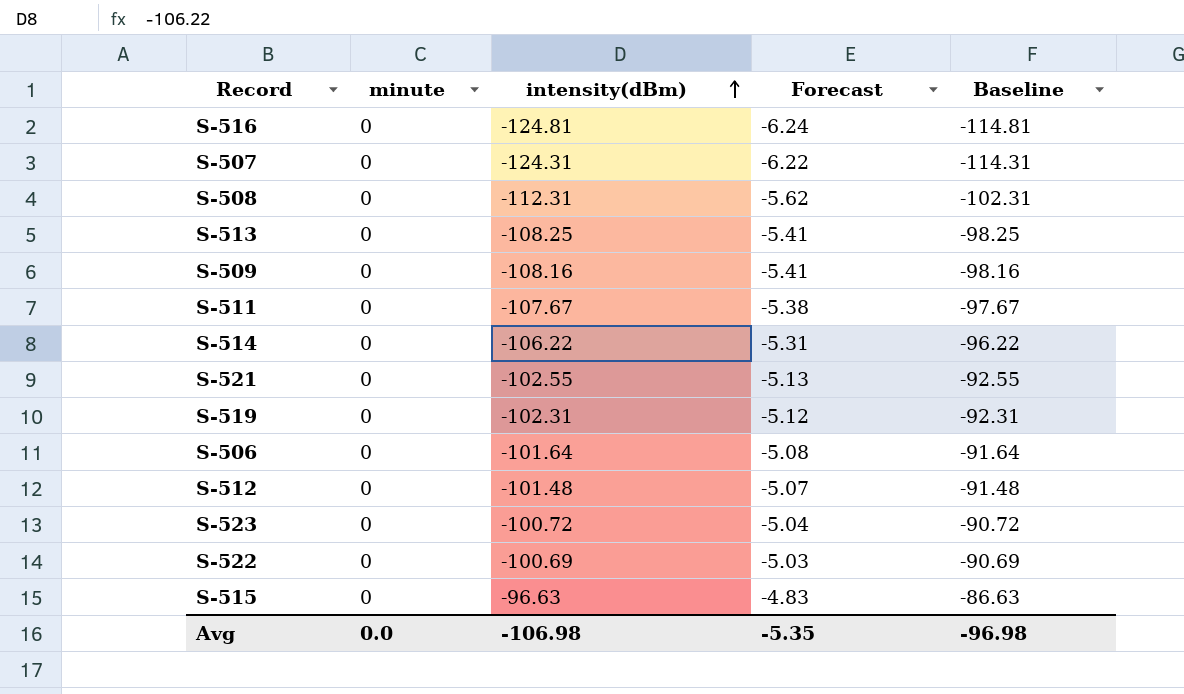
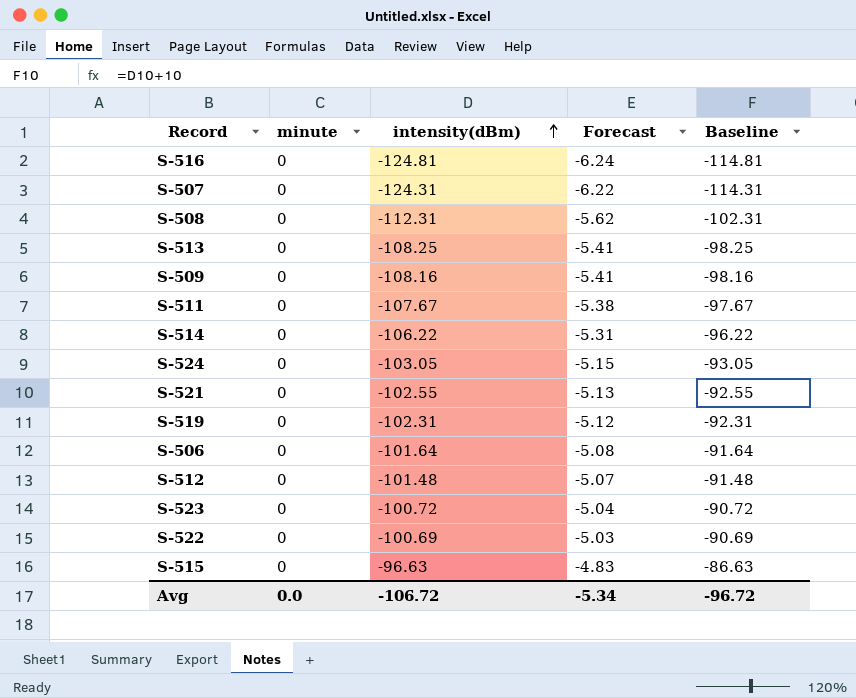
row S-524: none -> 0 | -103.05 | -5.15 | -93.05
Avg | intensity(dBm): -106.98 -> -106.72
Avg | Forecast: -5.35 -> -5.34
Avg | Baseline: -96.98 -> -96.72

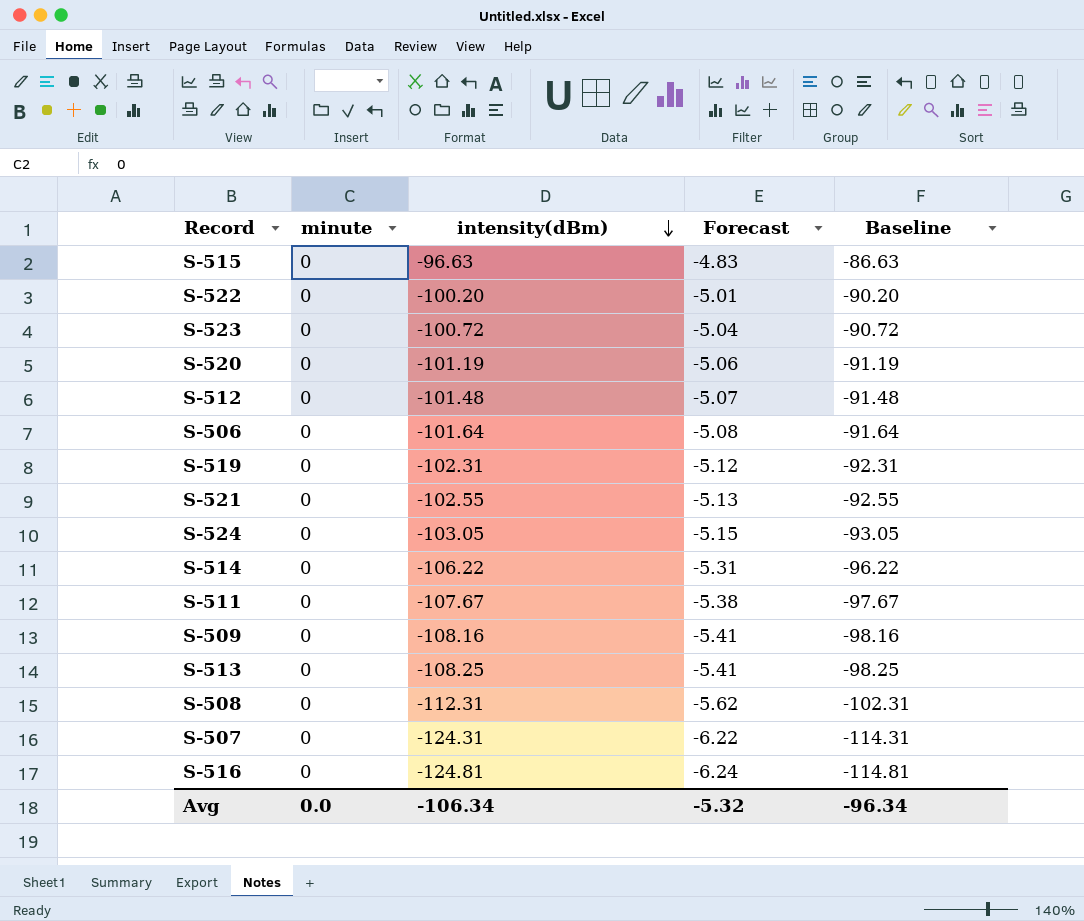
row order: intensity(dBm) ascending -> intensity(dBm) descending
S-522 | intensity(dBm): -100.69 -> -100.20
S-522 | Forecast: -5.03 -> -5.01
S-522 | Baseline: -90.69 -> -90.20
row S-520: none -> 0 | -101.19 | -5.06 | -91.19
Avg | intensity(dBm): -106.72 -> -106.34
Avg | Forecast: -5.34 -> -5.32
Avg | Baseline: -96.72 -> -96.34

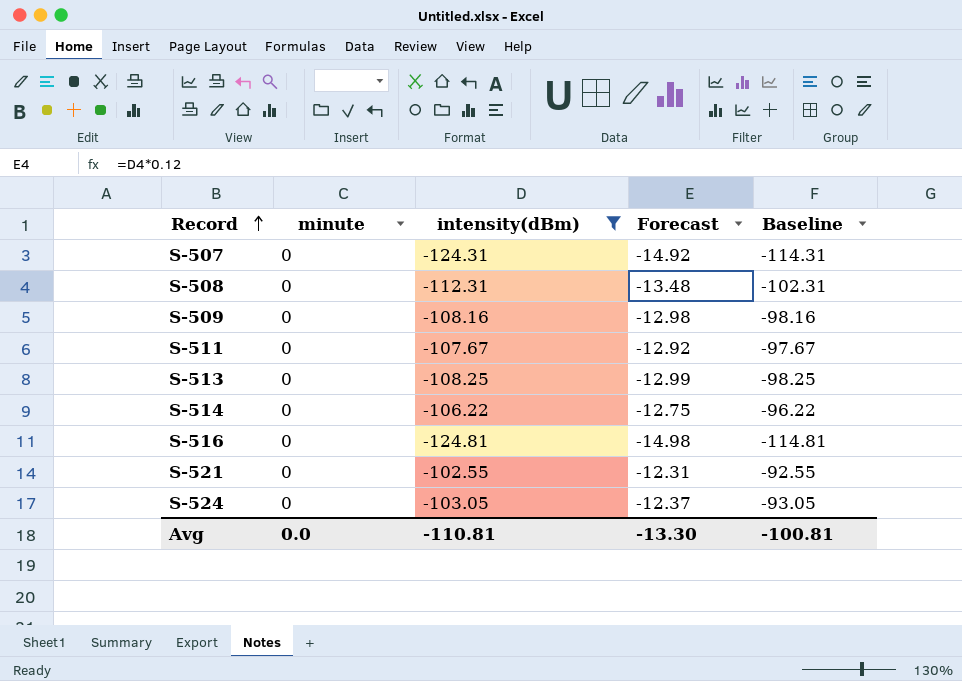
filter: none -> intensity(dBm) <= -102.55
row order: intensity(dBm) descending -> Record ascending
column Forecast | formula: [intensity(dBm)] * 0.05 -> [intensity(dBm)] * 0.12
Avg | intensity(dBm): -106.34 -> -110.81
Avg | Forecast: -5.32 -> -13.30
Avg | Baseline: -96.34 -> -100.81

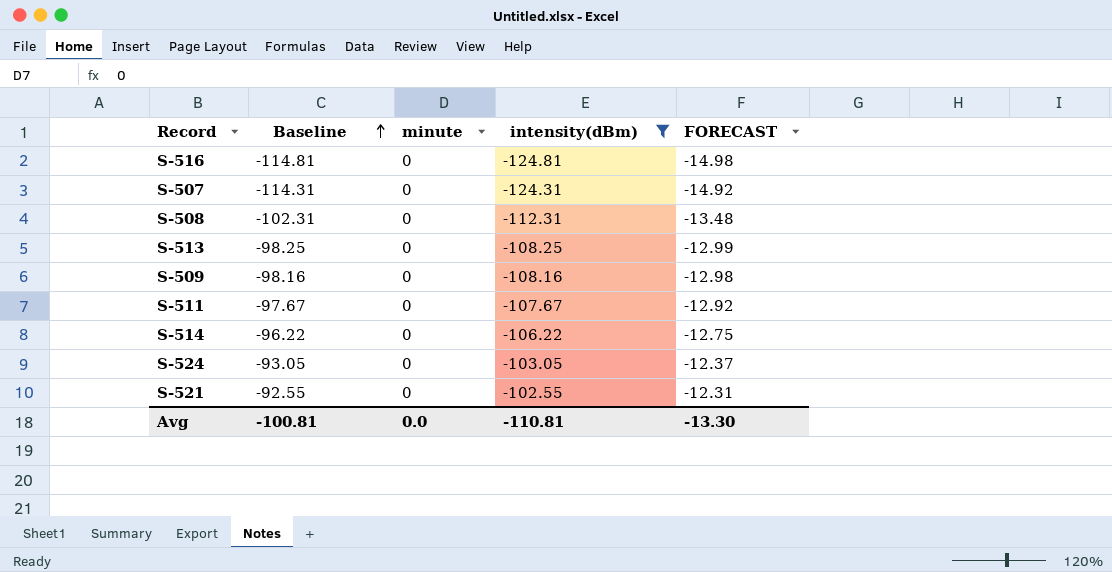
row order: Record ascending -> Baseline ascending
column Baseline | position: 5 -> 2
column name: Forecast -> FORECAST

